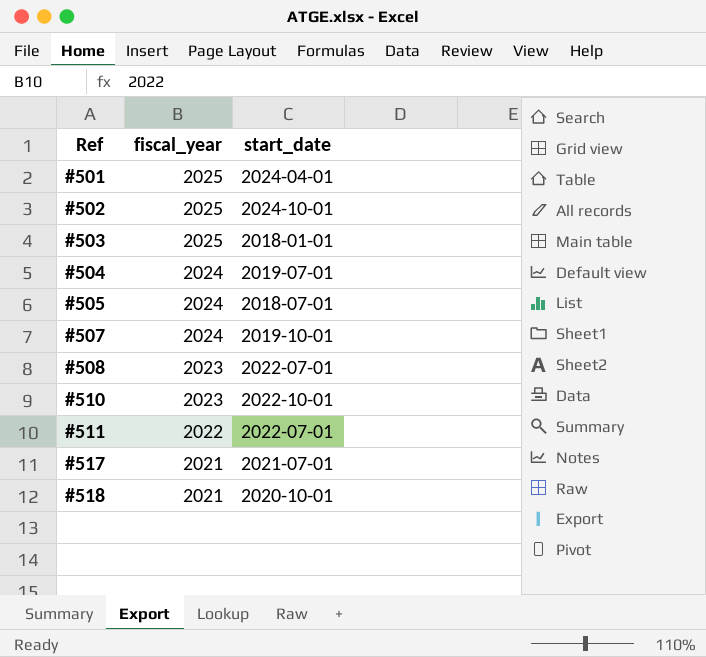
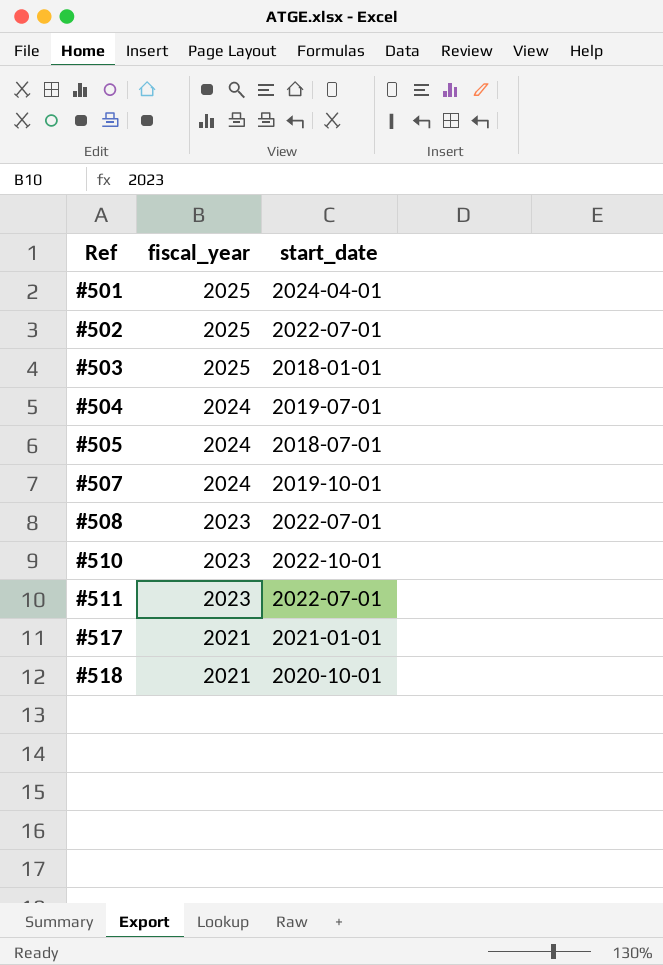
#502 | start_date: 2024-10-01 -> 2022-07-01
#511 | fiscal_year: 2022 -> 2023
#517 | start_date: 2021-07-01 -> 2021-01-01

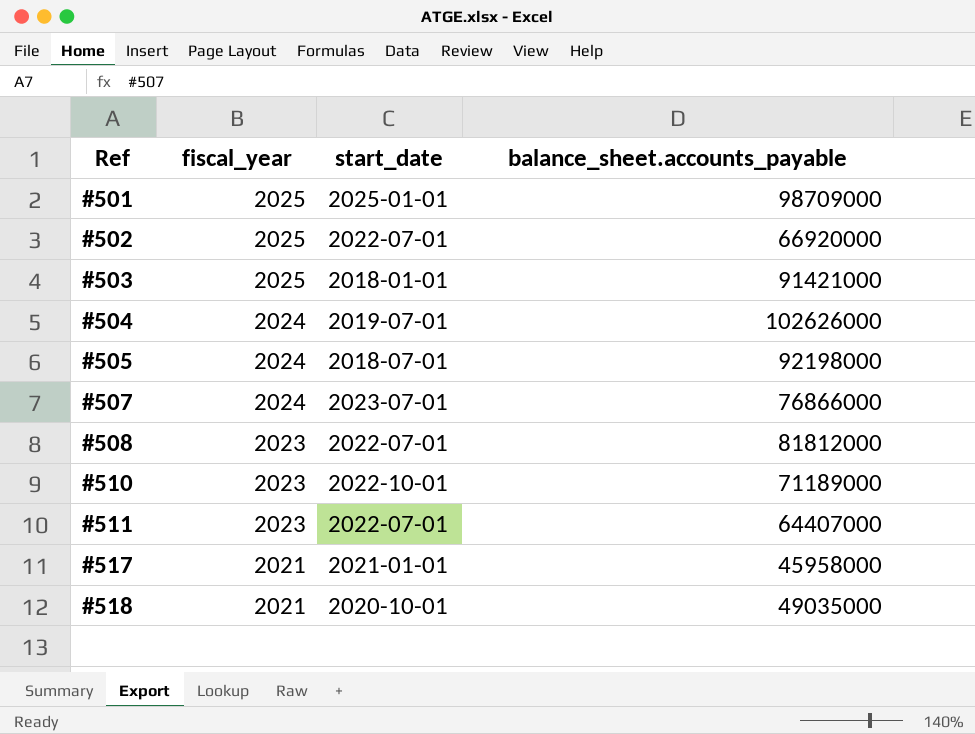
column balance_sheet.accounts_payable | position: none -> 4
#501 | start_date: 2024-04-01 -> 2025-01-01
#507 | start_date: 2019-10-01 -> 2023-07-01

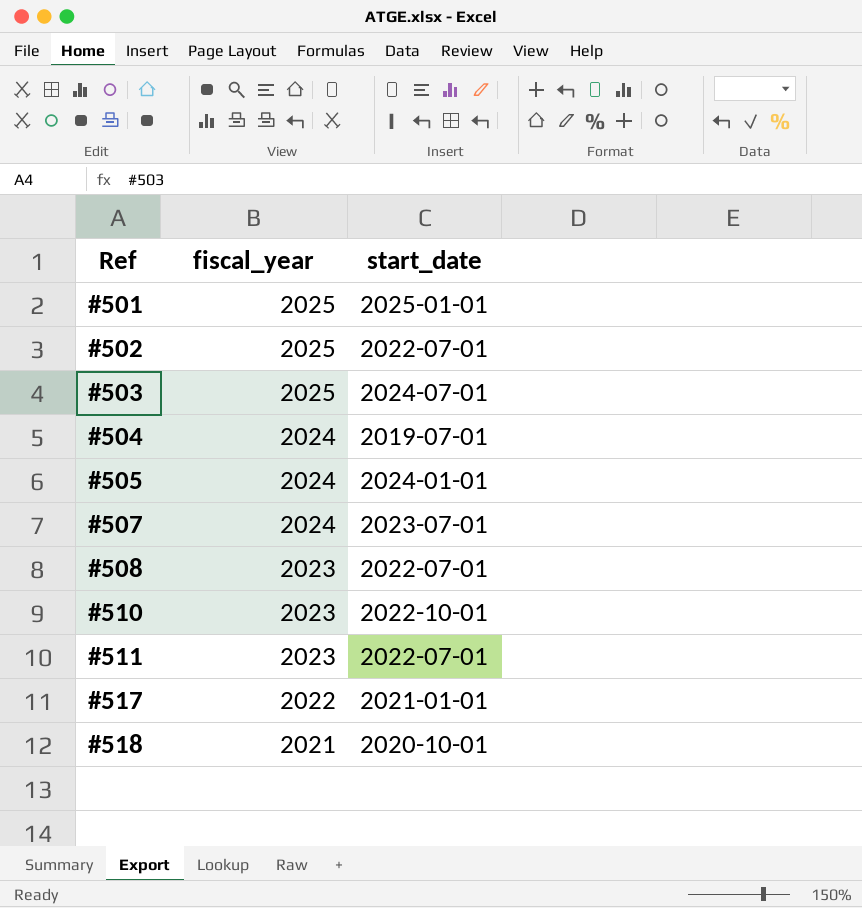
column balance_sheet.accounts_payable | position: 4 -> none
#503 | start_date: 2018-01-01 -> 2024-07-01
#505 | start_date: 2018-07-01 -> 2024-01-01
#517 | fiscal_year: 2021 -> 2022

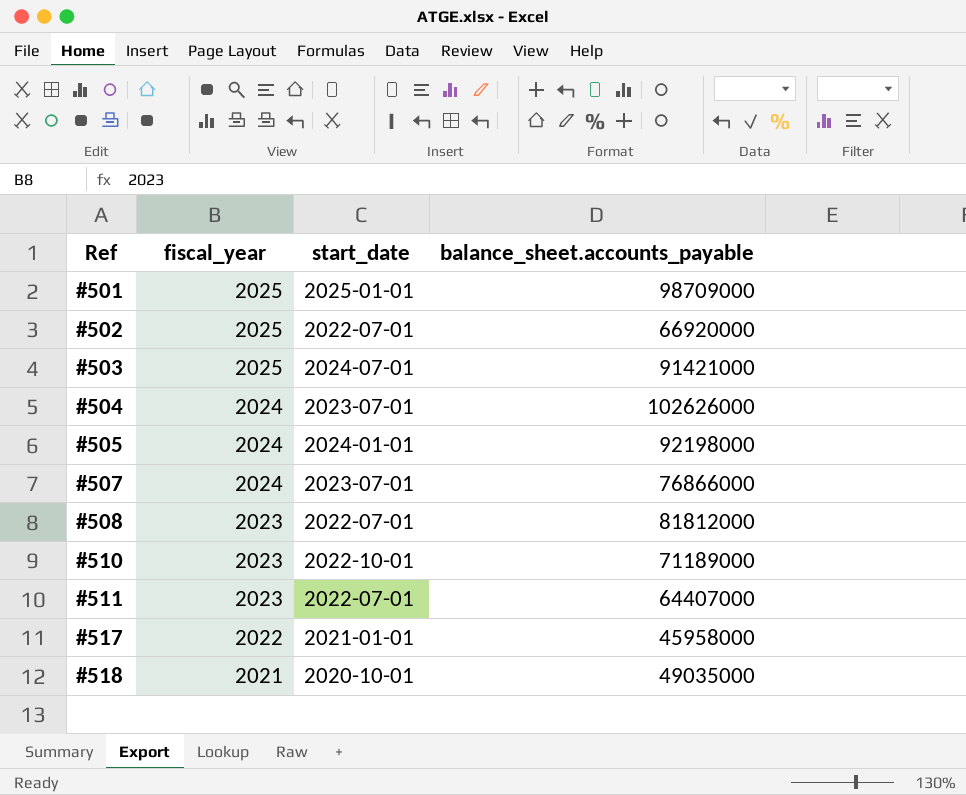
column balance_sheet.accounts_payable | position: none -> 4
#504 | start_date: 2019-07-01 -> 2023-07-01

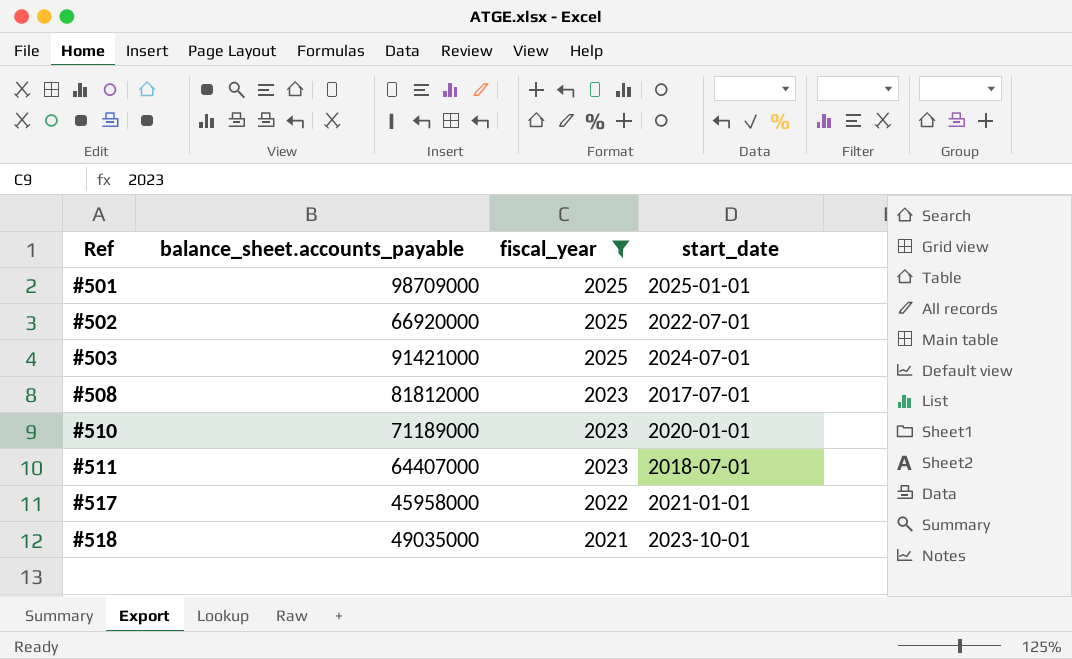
filter: none -> fiscal_year != 2024
column balance_sheet.accounts_payable | position: 4 -> 2
#508 | start_date: 2022-07-01 -> 2017-07-01
#510 | start_date: 2022-10-01 -> 2020-01-01
#511 | start_date: 2022-07-01 -> 2018-07-01
#518 | start_date: 2020-10-01 -> 2023-10-01

